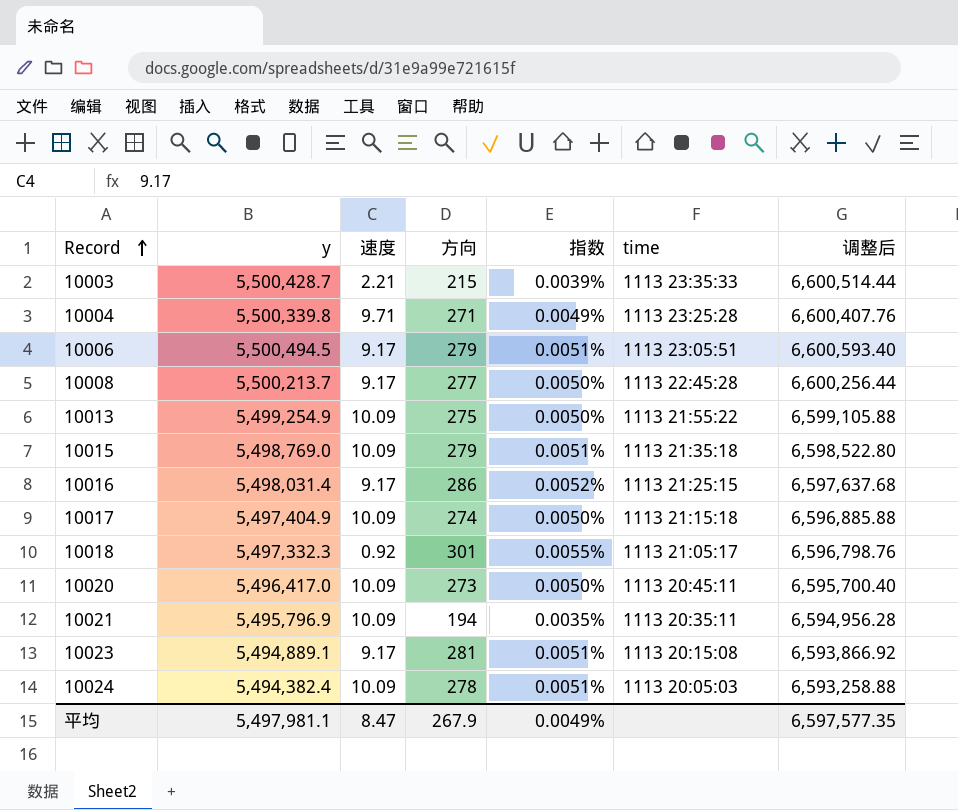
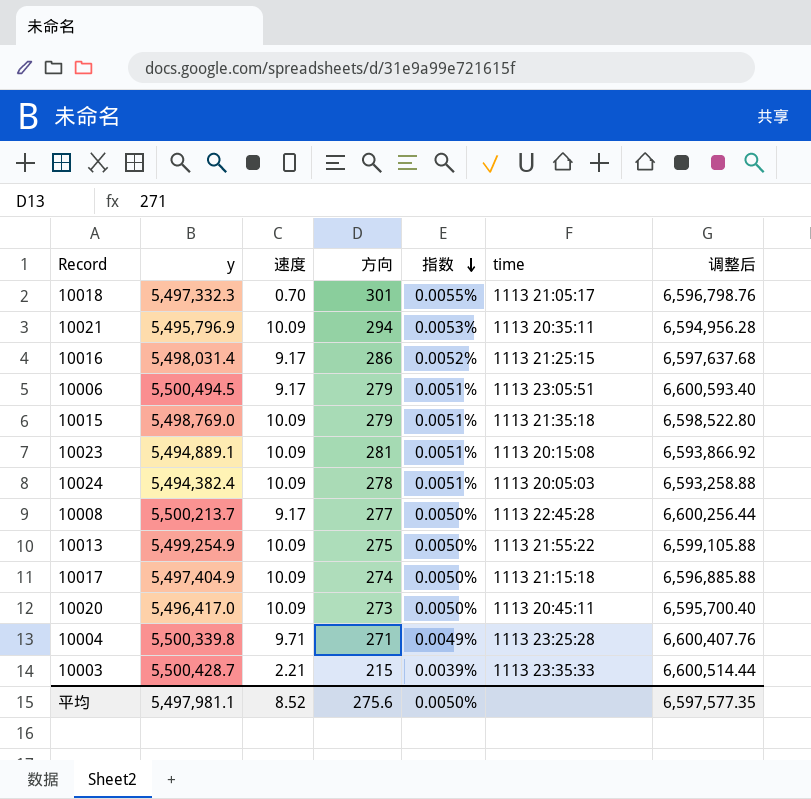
row order: Record ascending -> 指数 descending
10018 | 速度: 0.92 -> 0.70
10021 | 方向: 194 -> 294
10021 | 指数: 0.0035% -> 0.0053%
10023 | 速度: 9.17 -> 10.09
平均 | 速度: 8.47 -> 8.52
平均 | 方向: 267.9 -> 275.6
平均 | 指数: 0.0049% -> 0.0050%

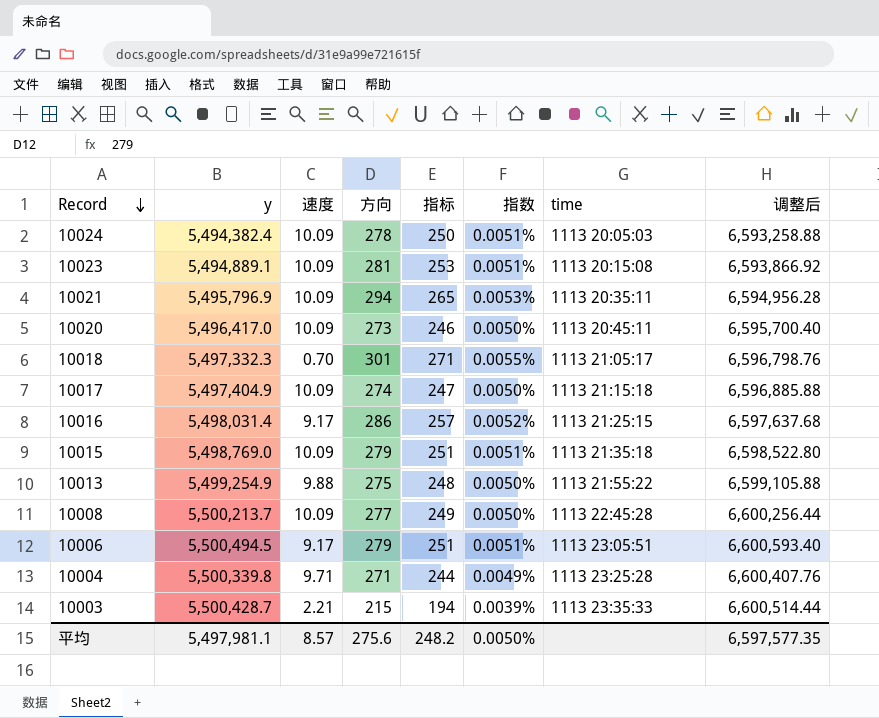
row order: 指数 descending -> Record descending
column 指标 | formula: none -> [方向] * 0.9
10013 | 速度: 10.09 -> 9.88
10008 | 速度: 9.17 -> 10.09
平均 | 速度: 8.52 -> 8.57

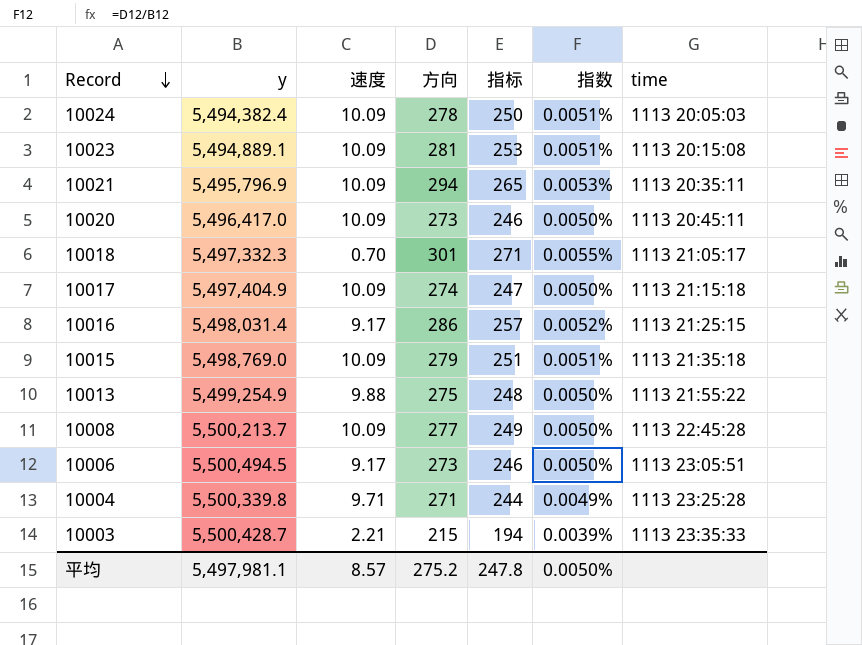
column 调整后 | formula: [y] * 1.2 -> none
10006 | 方向: 279 -> 273
10006 | 指标: 251 -> 246
10006 | 指数: 0.0051% -> 0.0050%
平均 | 方向: 275.6 -> 275.2
平均 | 指标: 248.2 -> 247.8

